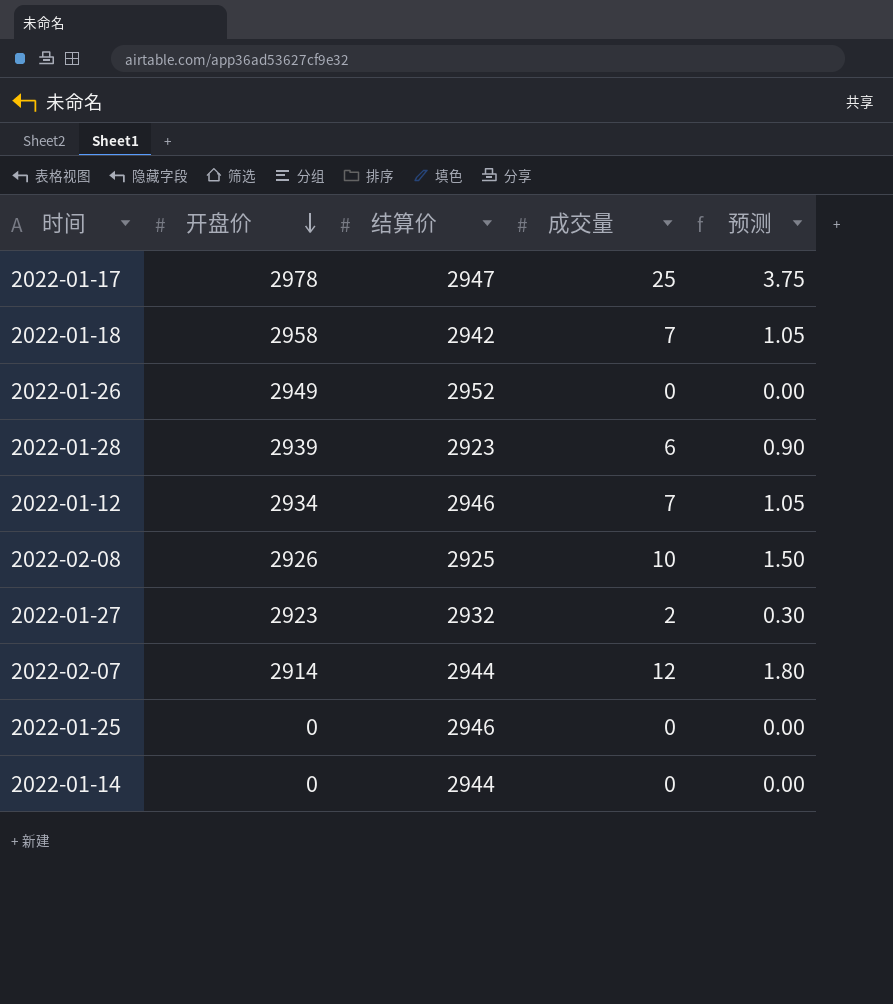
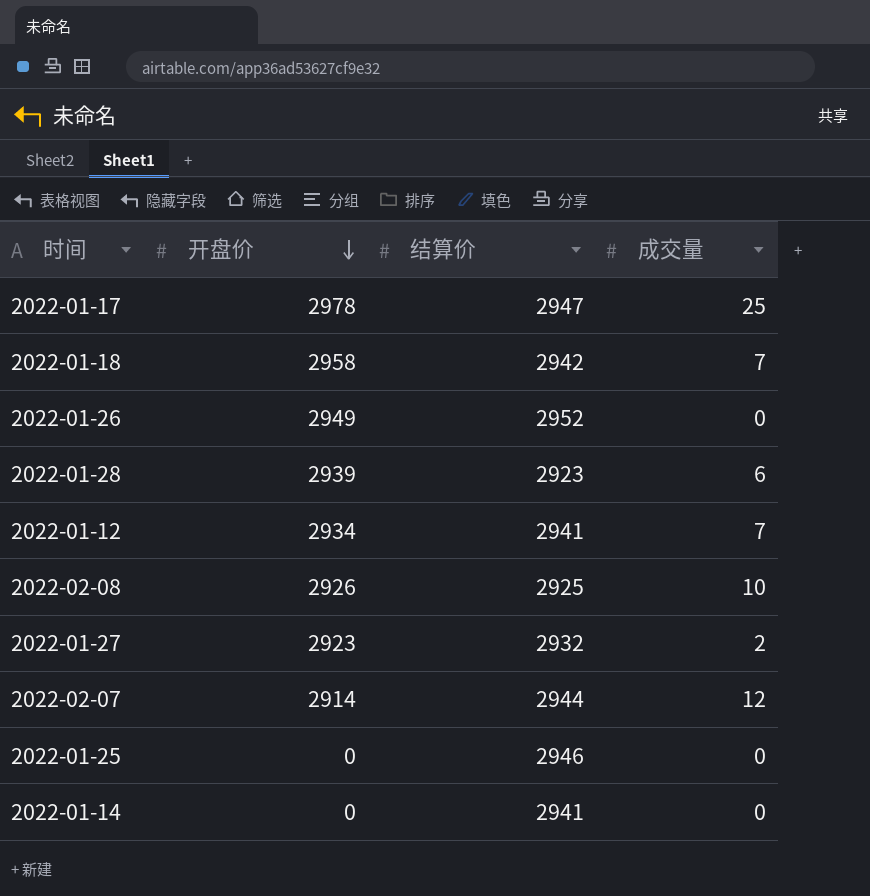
column 预测 | formula: [成交量] * 0.15 -> none
2022-01-12 | 结算价: 2946 -> 2941
2022-01-14 | 结算价: 2944 -> 2941

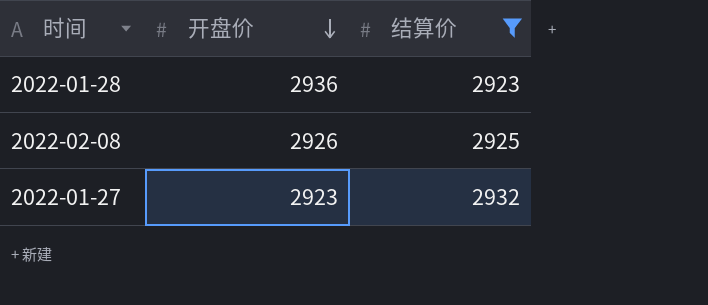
filter: none -> 结算价 <= 2932
column 成交量 | position: 4 -> none
2022-01-28 | 开盘价: 2939 -> 2936

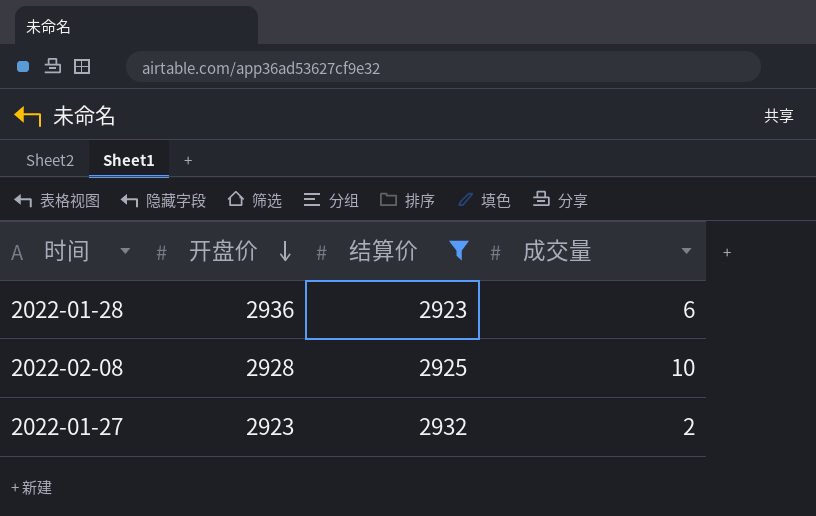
column 成交量 | position: none -> 4
2022-02-08 | 开盘价: 2926 -> 2928

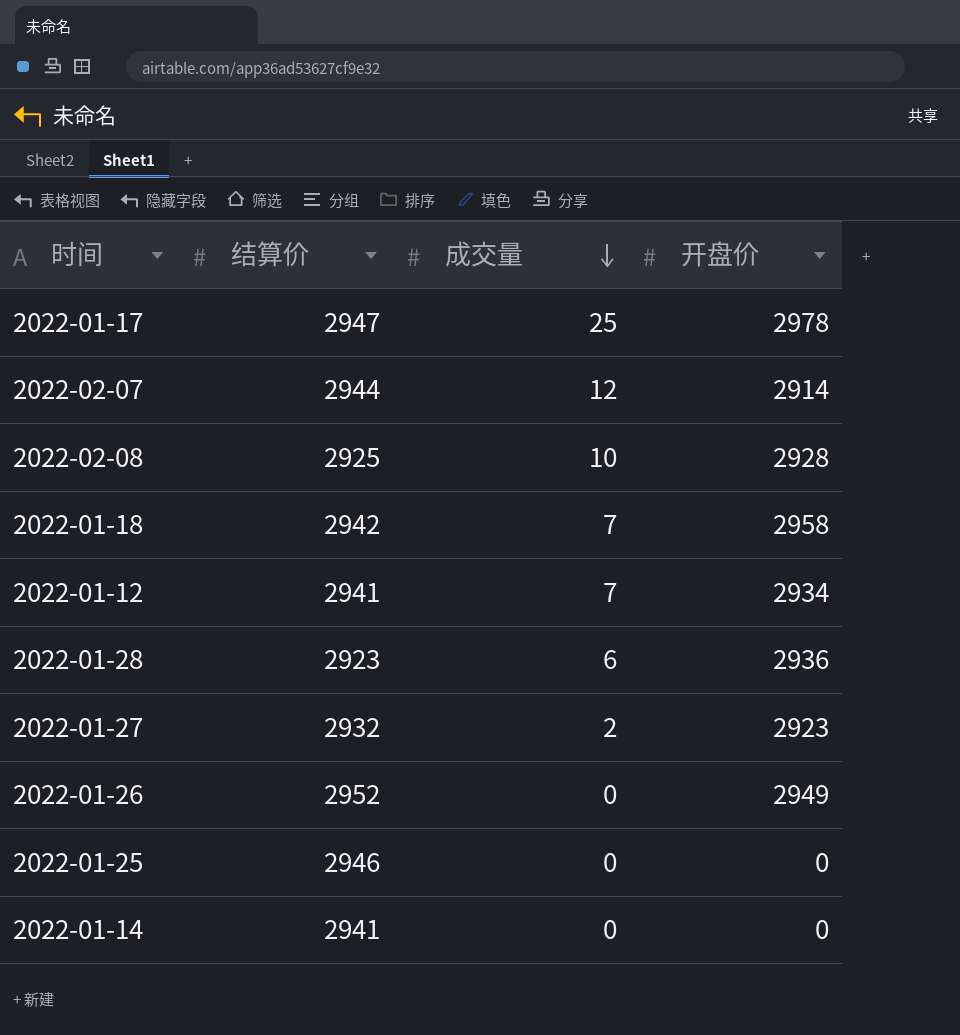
filter: 结算价 <= 2932 -> none
row order: 开盘价 descending -> 成交量 descending
column 开盘价 | position: 2 -> 4

